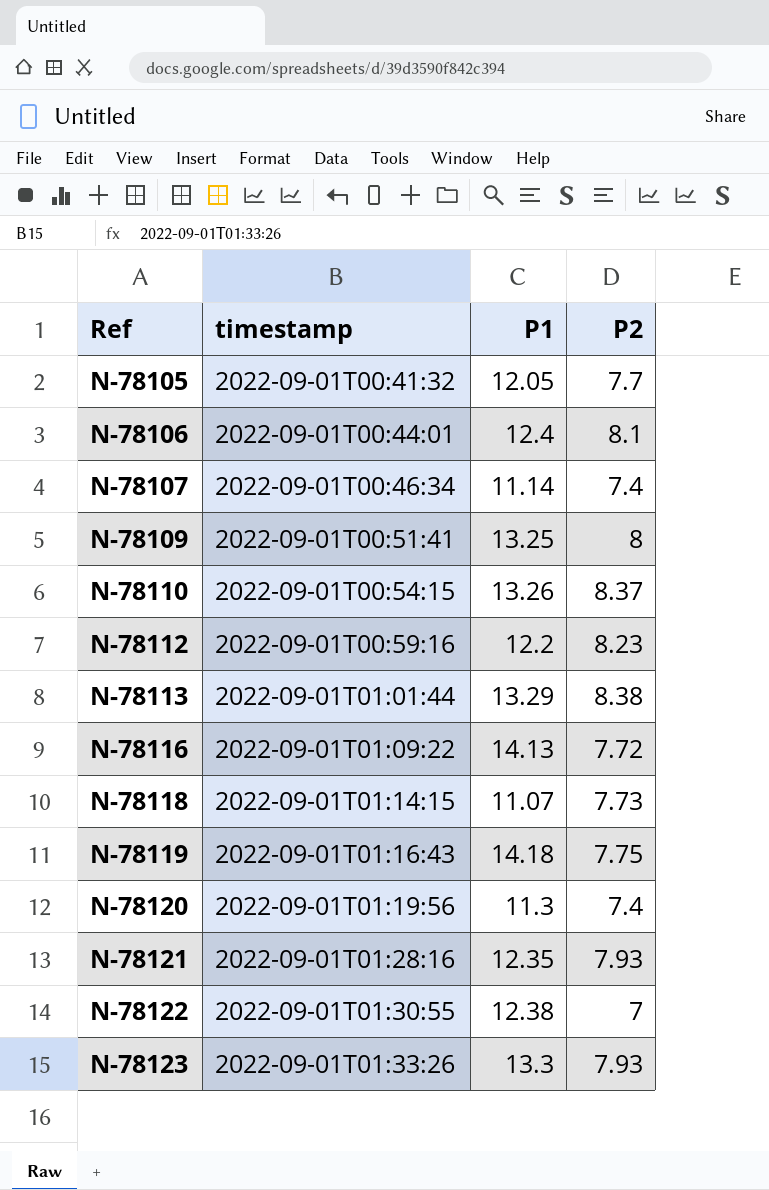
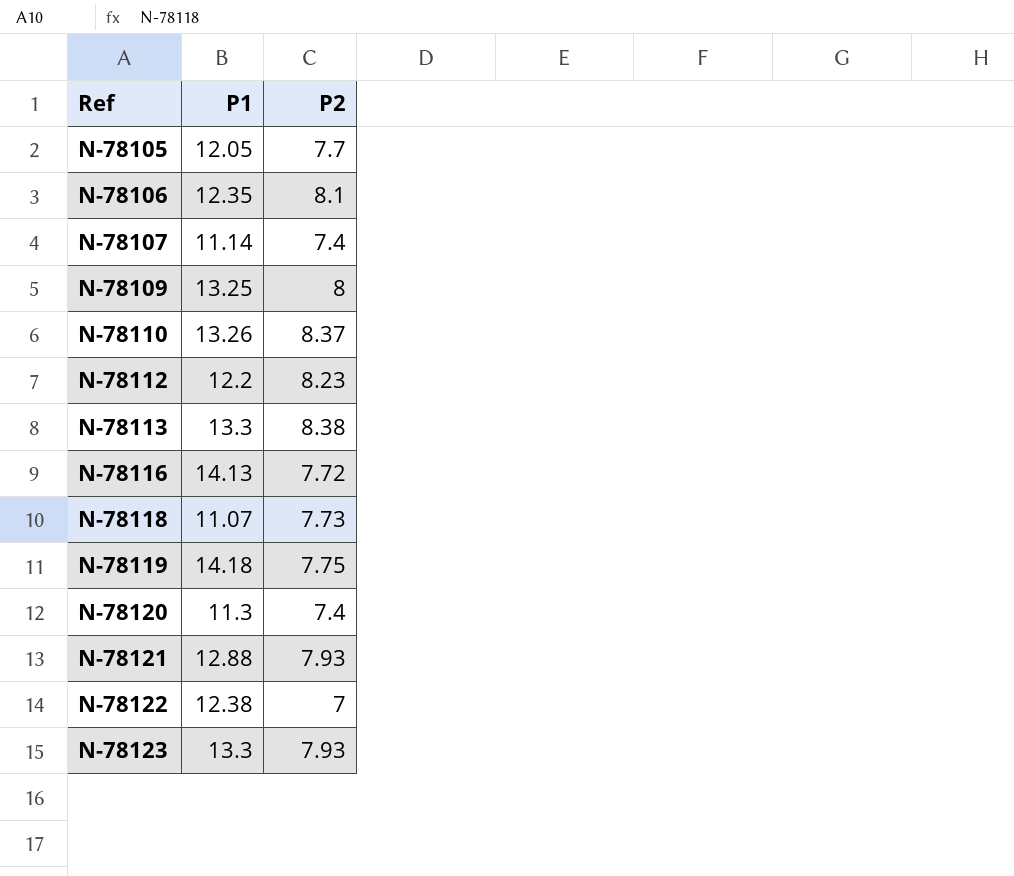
column timestamp | position: 2 -> none
N-78106 | P1: 12.4 -> 12.35
N-78113 | P1: 13.29 -> 13.3
N-78121 | P1: 12.35 -> 12.88

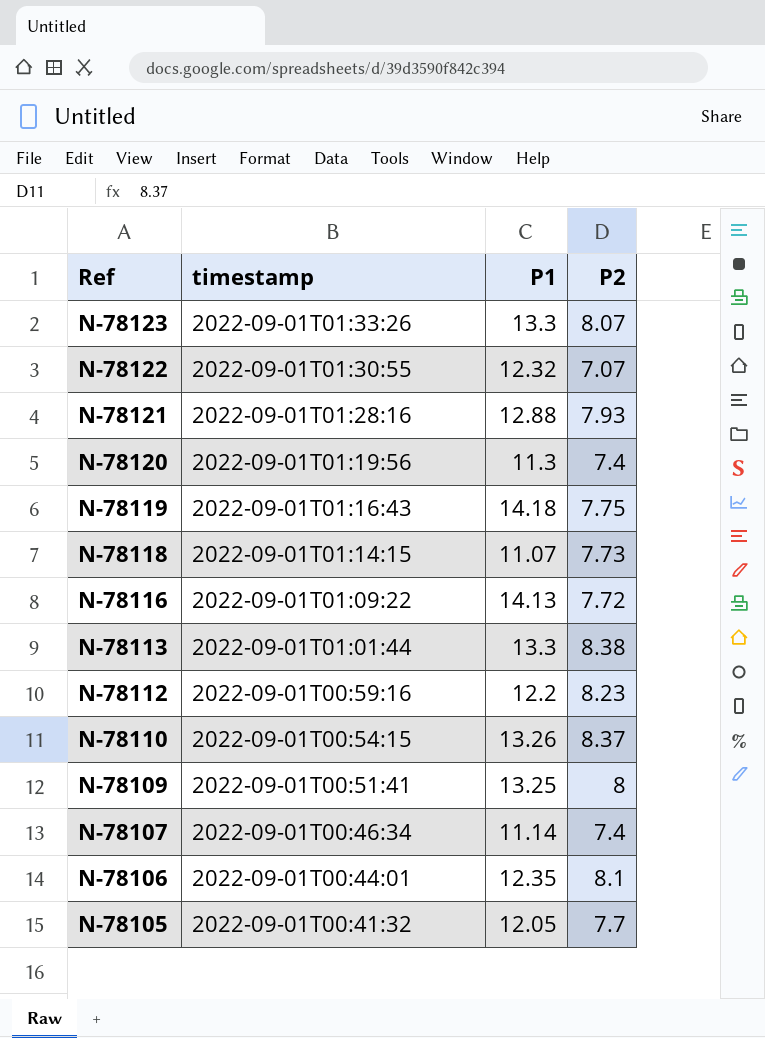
row order: Ref ascending -> Ref descending
column timestamp | position: none -> 2
N-78123 | P2: 7.93 -> 8.07
N-78122 | P1: 12.38 -> 12.32
N-78122 | P2: 7 -> 7.07

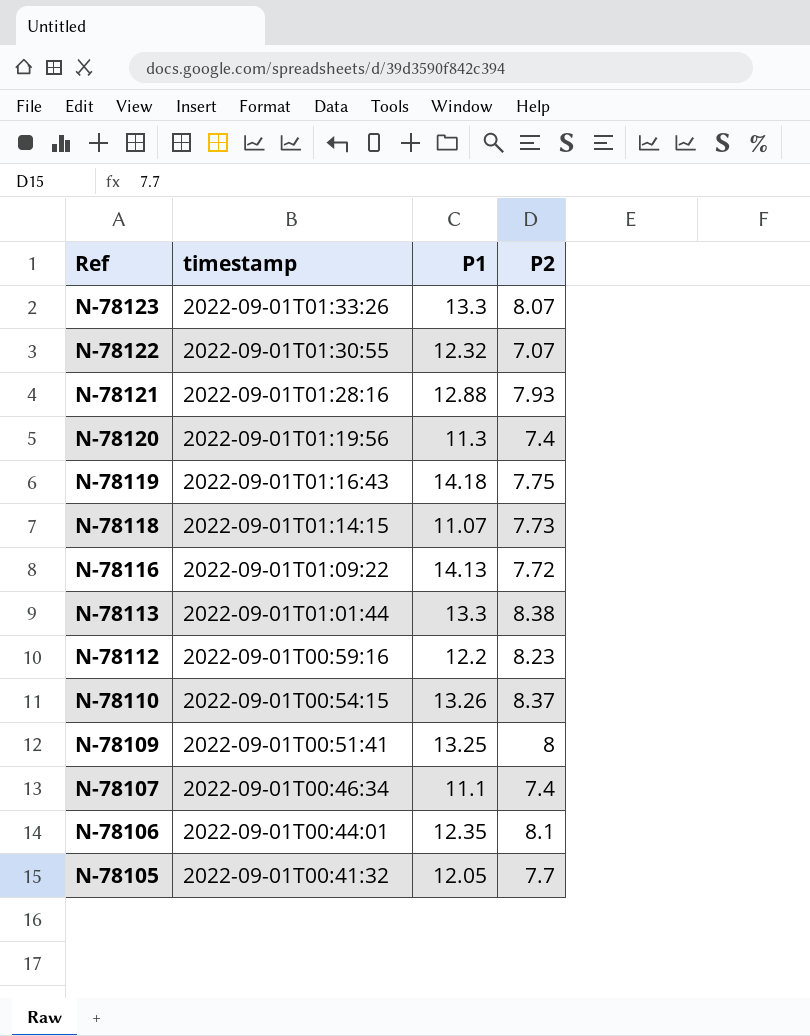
N-78107 | P1: 11.14 -> 11.1

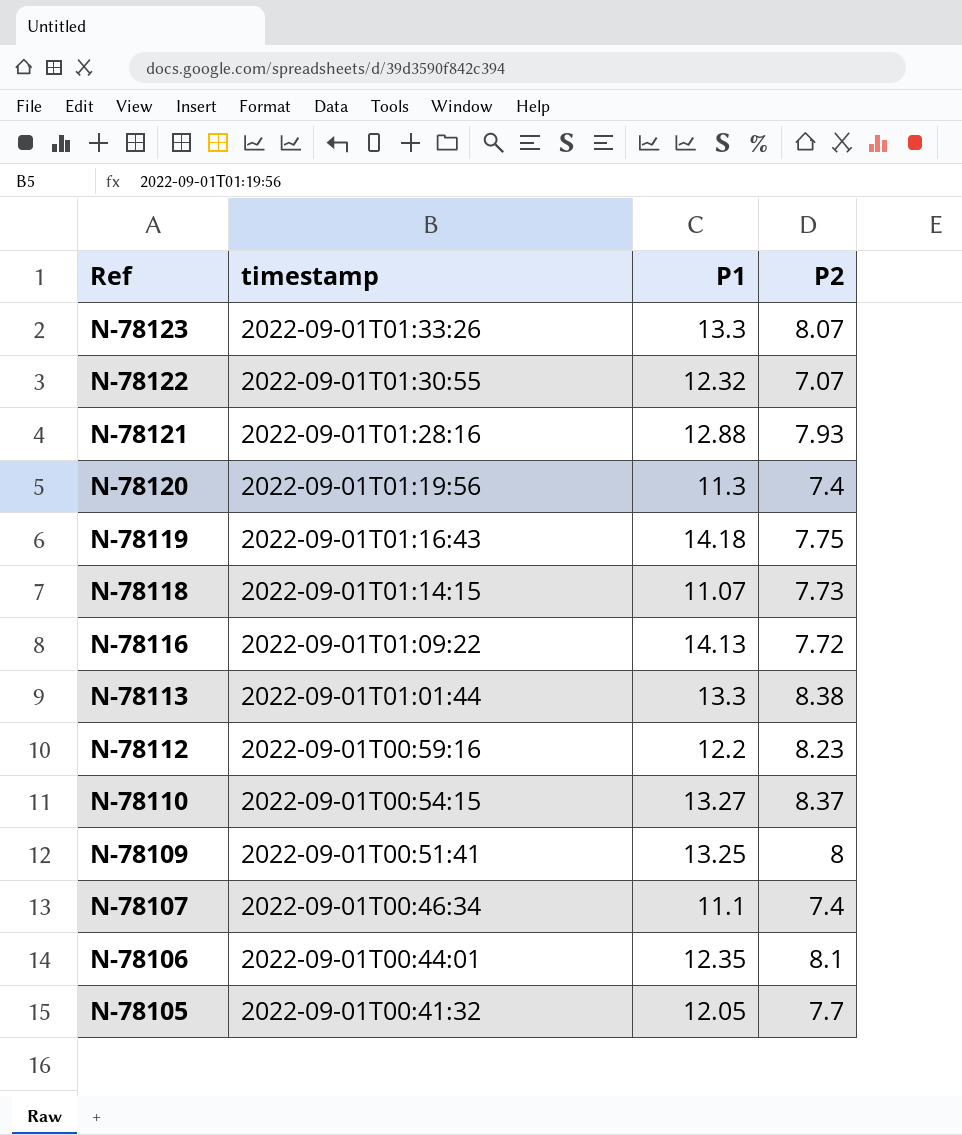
N-78110 | P1: 13.26 -> 13.27

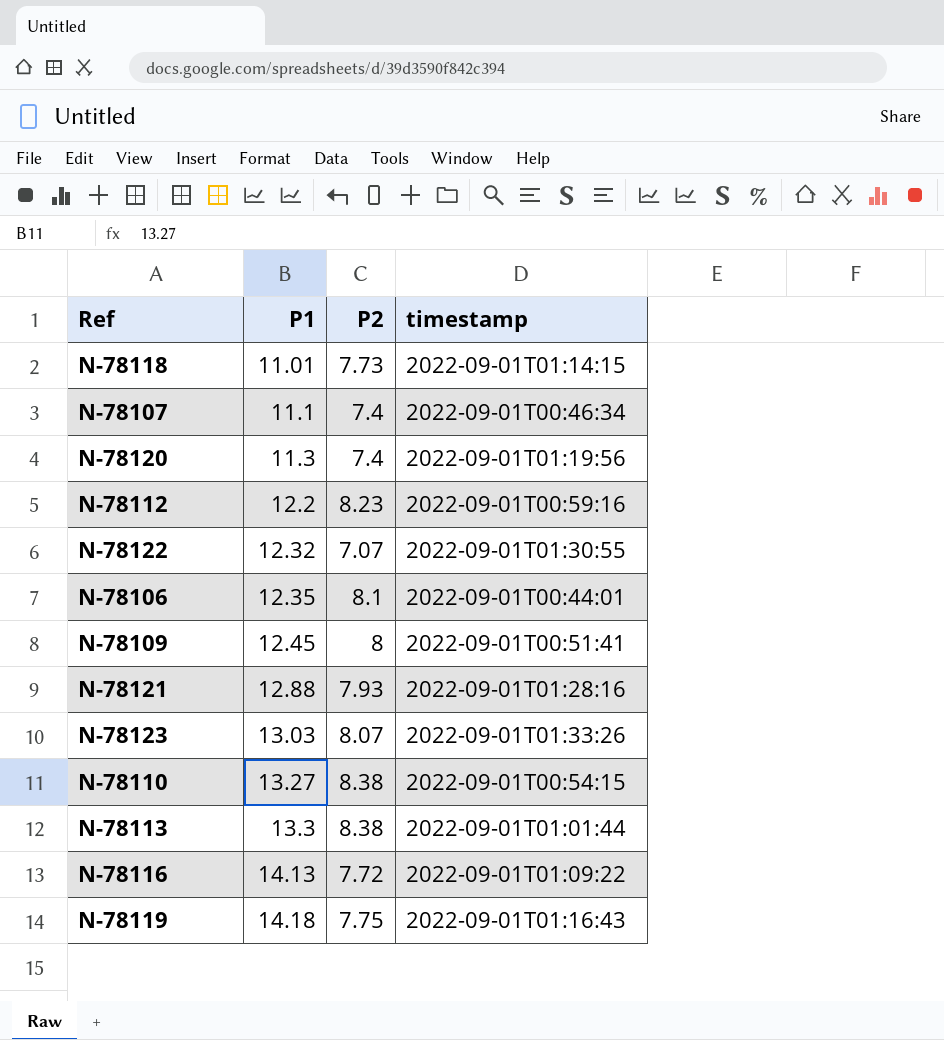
row order: Ref descending -> P1 ascending
column timestamp | position: 2 -> 4
row N-78105: 2022-09-01T00:41:32 | 12.05 | 7.7 -> none
N-78118 | P1: 11.07 -> 11.01
N-78109 | P1: 13.25 -> 12.45
N-78123 | P1: 13.3 -> 13.03
N-78110 | P2: 8.37 -> 8.38

